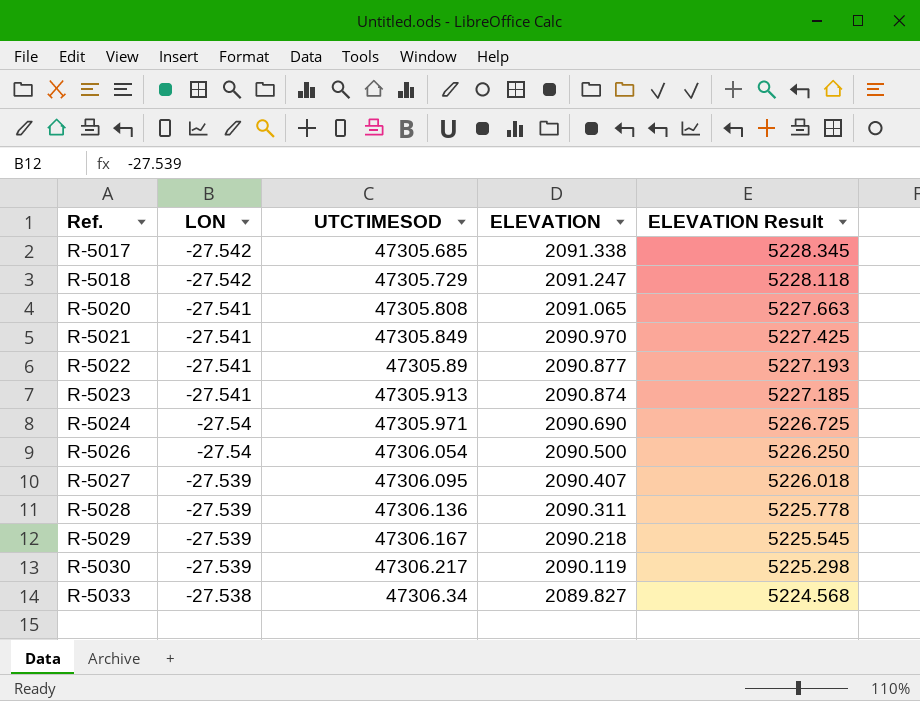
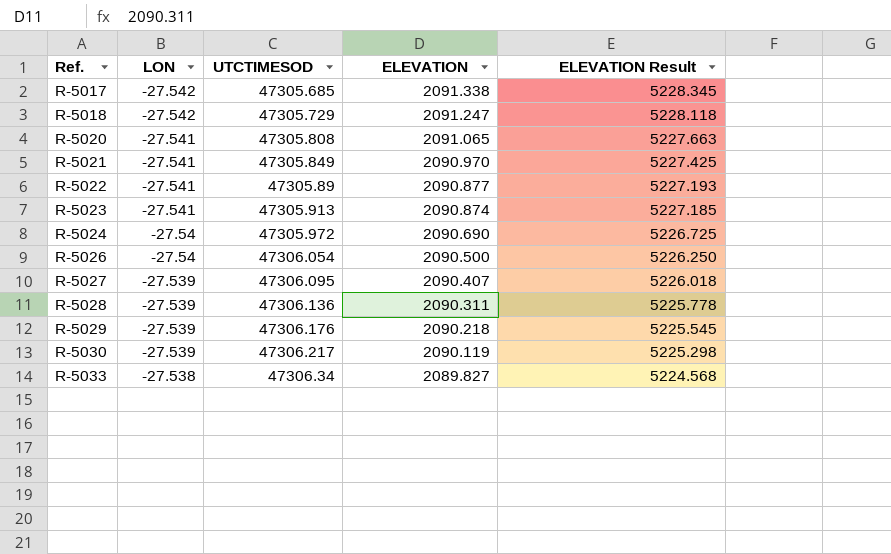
R-5024 | UTCTIMESOD: 47305.971 -> 47305.972
R-5029 | UTCTIMESOD: 47306.167 -> 47306.176

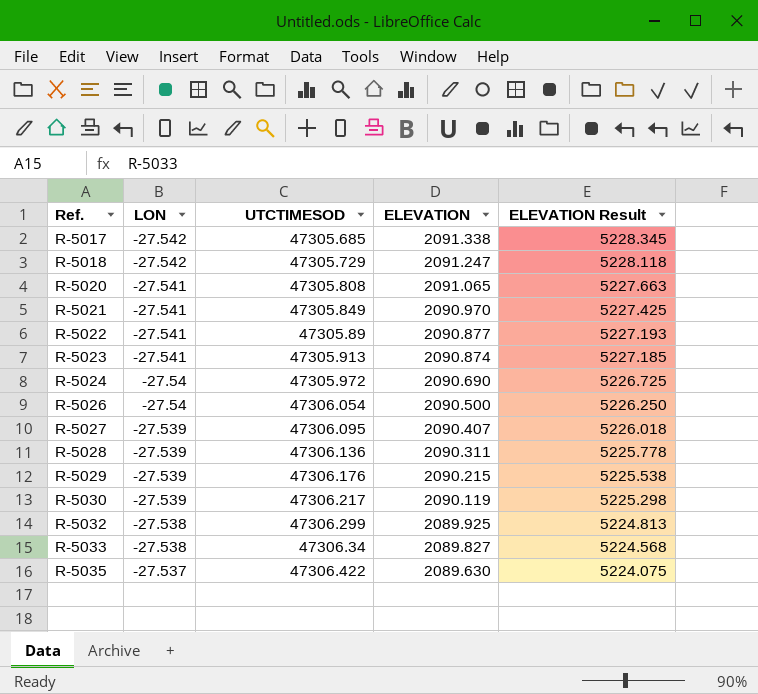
R-5029 | ELEVATION: 2090.218 -> 2090.215
R-5029 | ELEVATION Result: 5225.545 -> 5225.538
row R-5032: none -> -27.538 | 47306.299 | 2089.925 | 5224.813
row R-5035: none -> -27.537 | 47306.422 | 2089.630 | 5224.075

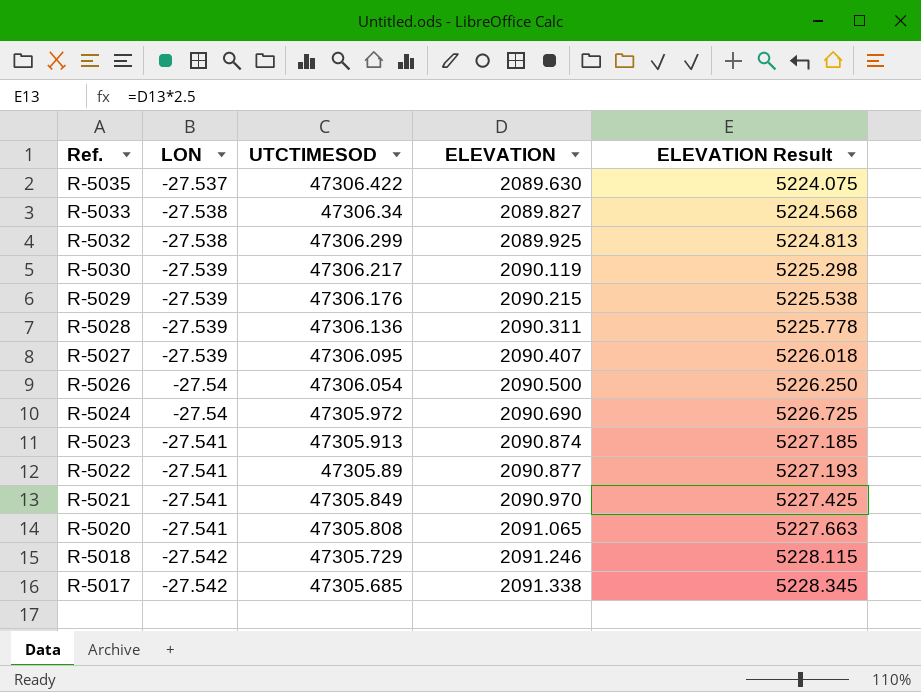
row order: Ref. ascending -> Ref. descending
R-5018 | ELEVATION: 2091.247 -> 2091.246
R-5018 | ELEVATION Result: 5228.118 -> 5228.115

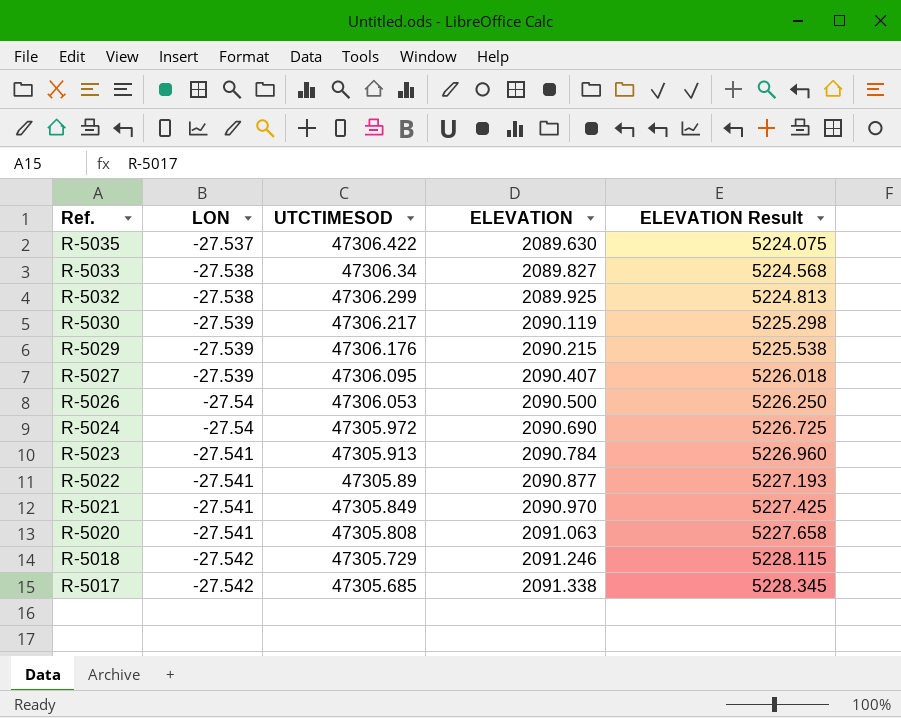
row R-5028: -27.539 | 47306.136 | 2090.311 | 5225.778 -> none
R-5026 | UTCTIMESOD: 47306.054 -> 47306.053
R-5023 | ELEVATION: 2090.874 -> 2090.784
R-5023 | ELEVATION Result: 5227.185 -> 5226.960
R-5020 | ELEVATION: 2091.065 -> 2091.063
R-5020 | ELEVATION Result: 5227.663 -> 5227.658

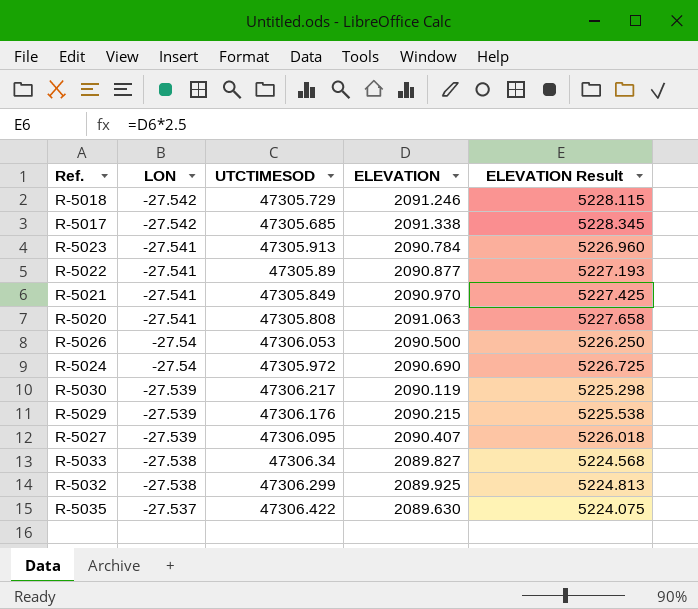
row order: Ref. descending -> LON ascending

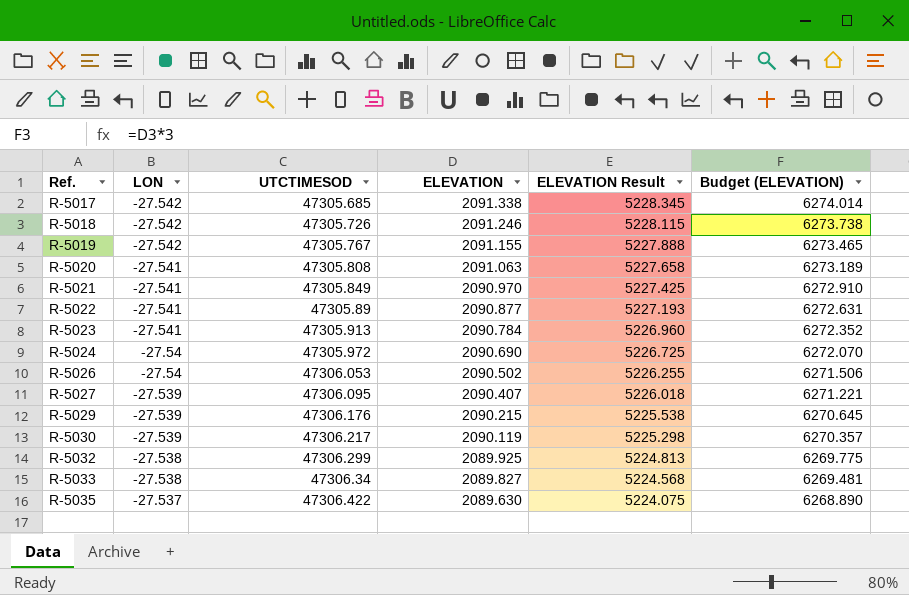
row order: LON ascending -> Ref. ascending
column Budget (ELEVATION) | formula: none -> [ELEVATION] * 3
R-5018 | UTCTIMESOD: 47305.729 -> 47305.726
row R-5019: none -> -27.542 | 47305.767 | 2091.155 | 5227.888 | 6273.465
R-5026 | ELEVATION: 2090.500 -> 2090.502
R-5026 | ELEVATION Result: 5226.250 -> 5226.255

